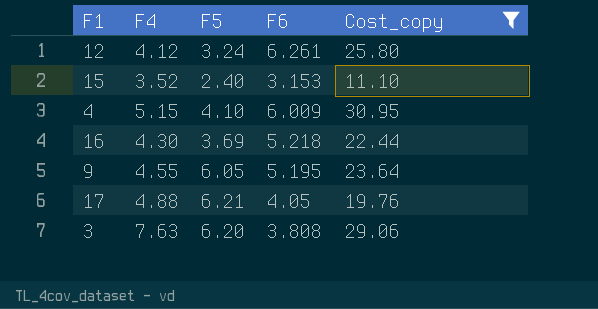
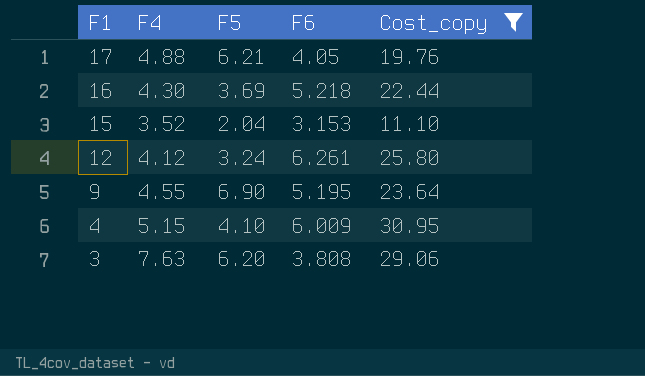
row order: none -> F1 descending
15 | F5: 2.40 -> 2.04
9 | F5: 6.05 -> 6.90

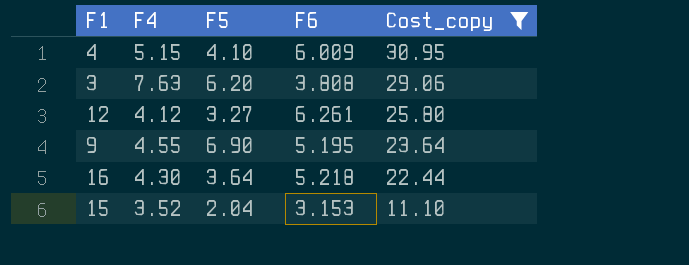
row order: F1 descending -> Cost_copy descending
row 17: 4.88 | 6.21 | 4.05 | 19.76 -> none
12 | F5: 3.24 -> 3.27
16 | F5: 3.69 -> 3.64

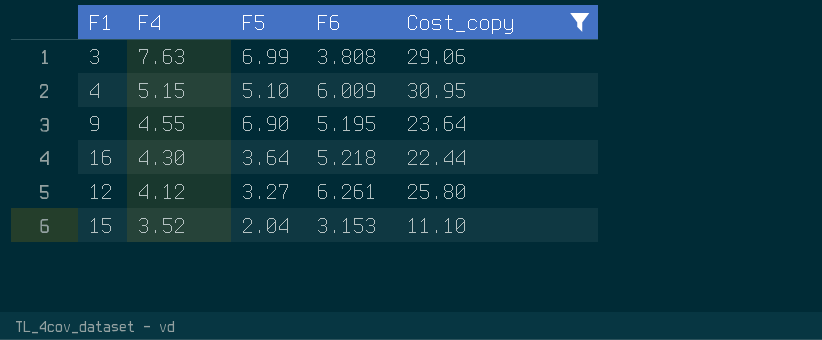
row order: Cost_copy descending -> F4 descending
3 | F5: 6.20 -> 6.99
4 | F5: 4.10 -> 5.10

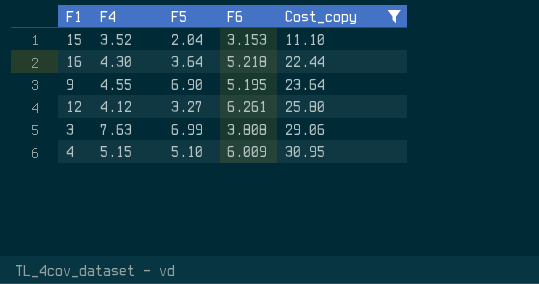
row order: F4 descending -> Cost_copy ascending

